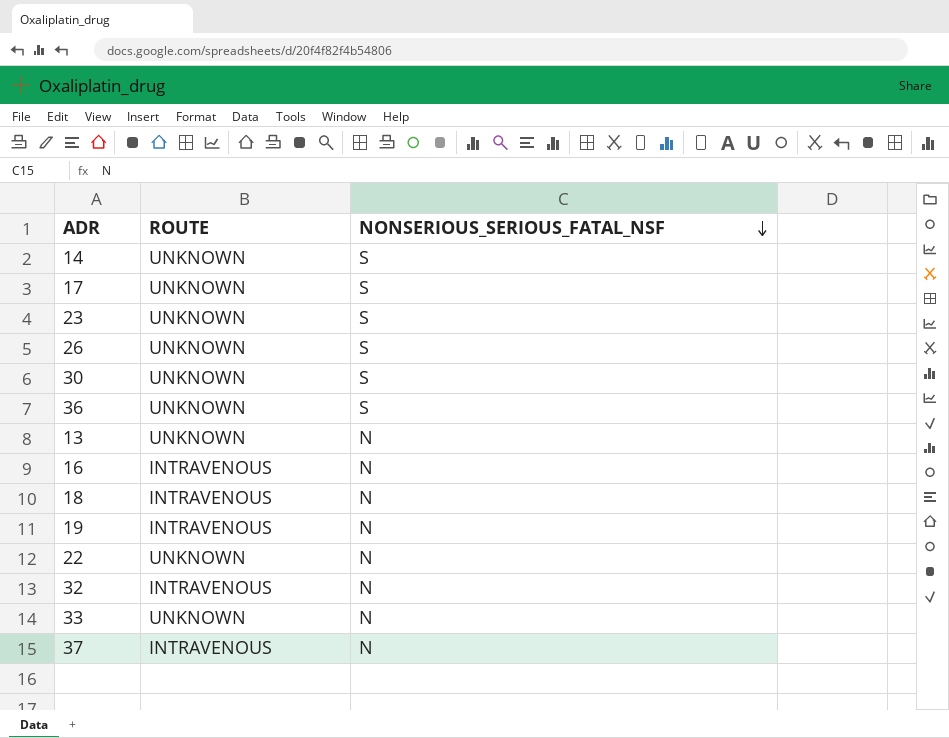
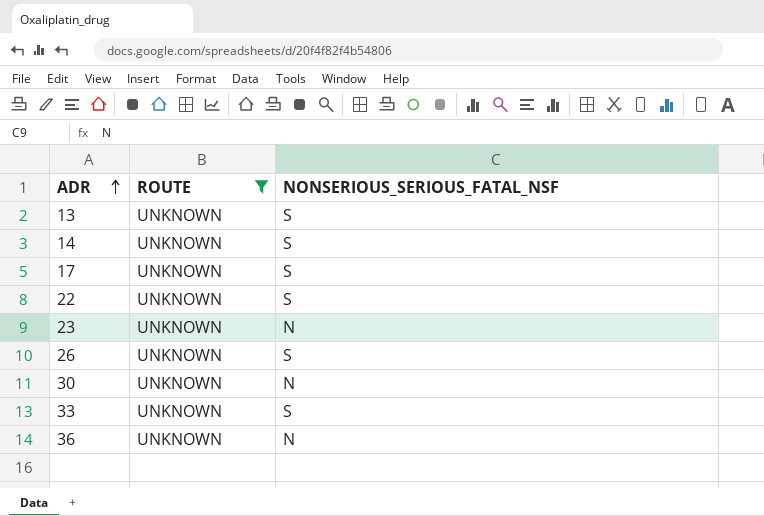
filter: none -> ROUTE = UNKNOWN
row order: NONSERIOUS_SERIOUS_FATAL_NSF descending -> ADR ascending
13 | NONSERIOUS_SERIOUS_FATAL_NSF: N -> S
22 | NONSERIOUS_SERIOUS_FATAL_NSF: N -> S
23 | NONSERIOUS_SERIOUS_FATAL_NSF: S -> N
30 | NONSERIOUS_SERIOUS_FATAL_NSF: S -> N
33 | NONSERIOUS_SERIOUS_FATAL_NSF: N -> S
36 | NONSERIOUS_SERIOUS_FATAL_NSF: S -> N

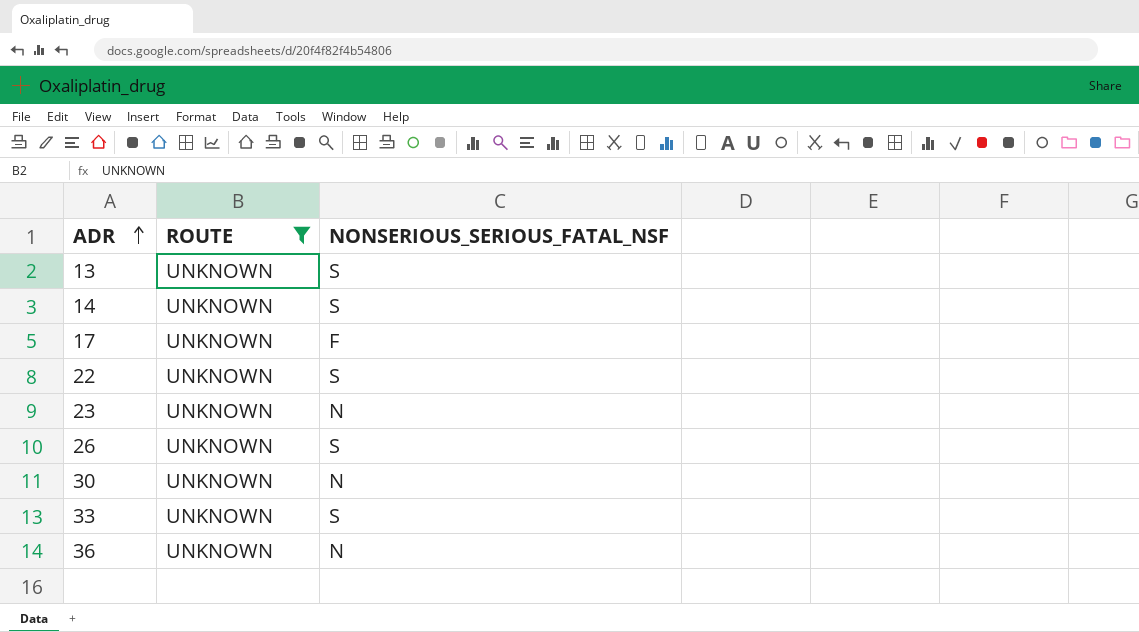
17 | NONSERIOUS_SERIOUS_FATAL_NSF: S -> F

